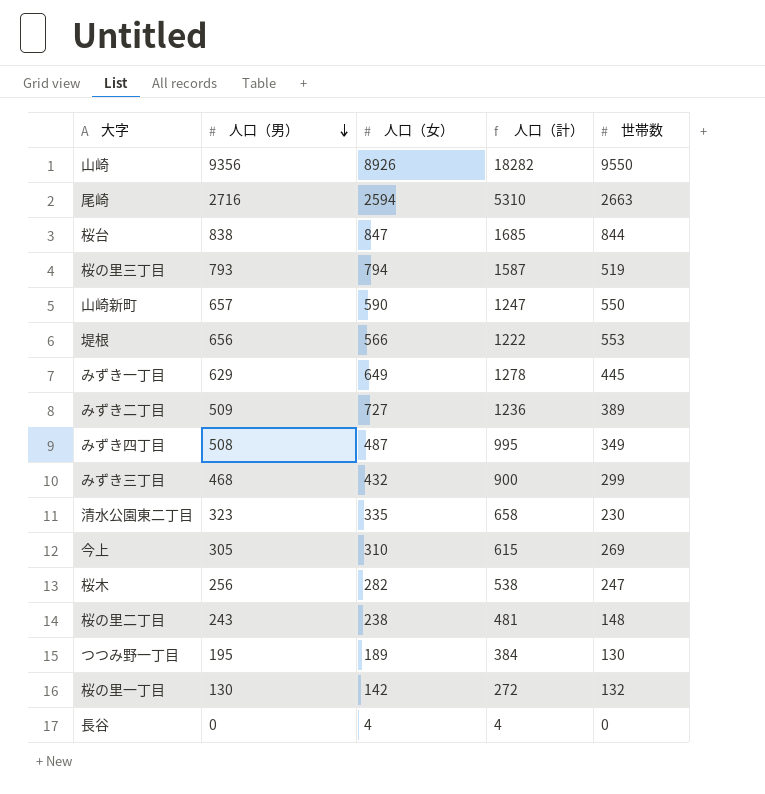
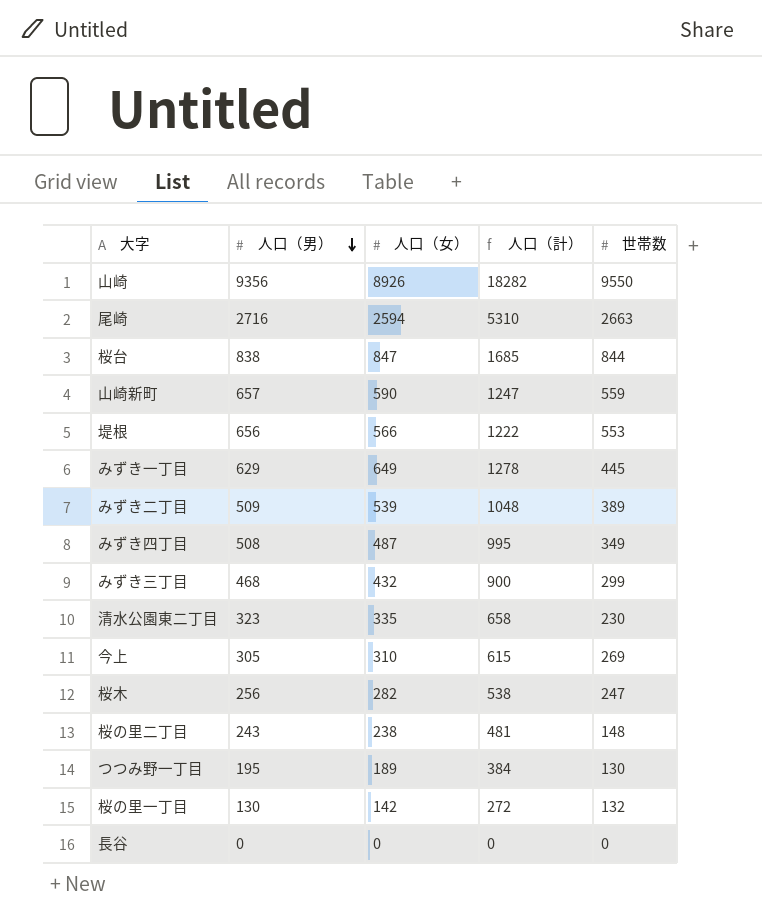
row 桜の里三丁目: 793 | 794 | 1587 | 519 -> none
山崎新町 | 世帯数: 550 -> 559
みずき二丁目 | 人口（女）: 727 -> 539
みずき二丁目 | 人口（計）: 1236 -> 1048
長谷 | 人口（女）: 4 -> 0
長谷 | 人口（計）: 4 -> 0

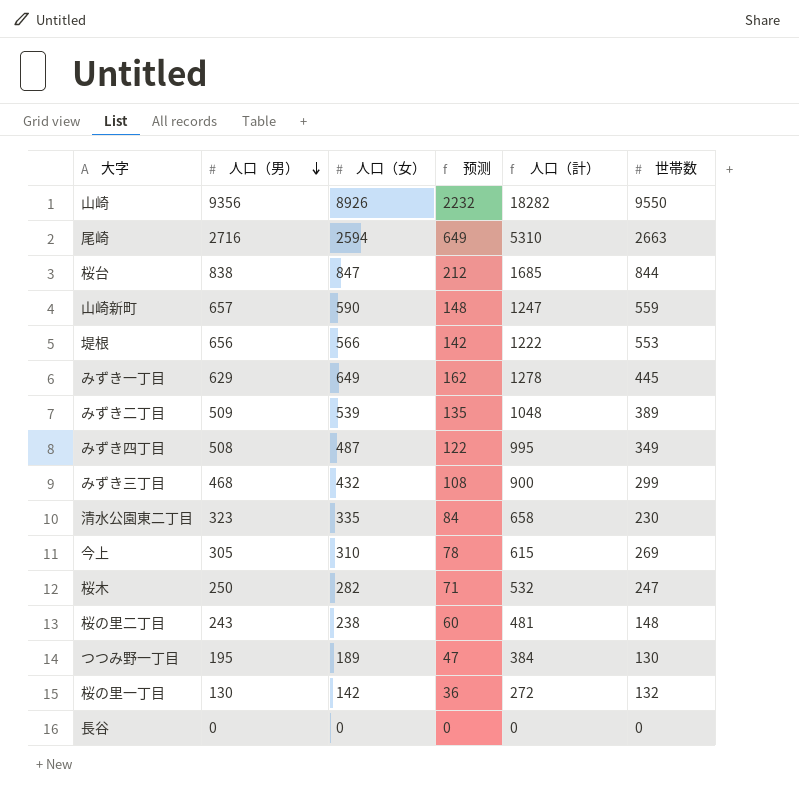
column 预测 | formula: none -> [人口（女）] * 0.25
桜木 | 人口（男）: 256 -> 250
桜木 | 人口（計）: 538 -> 532

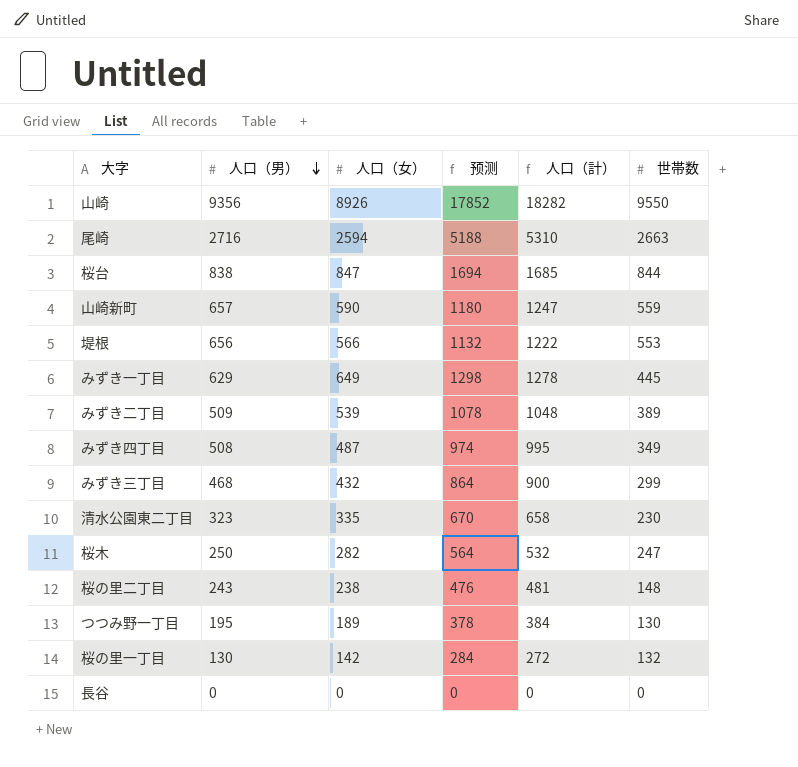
column 预测 | formula: [人口（女）] * 0.25 -> [人口（女）] * 2
row 今上: 305 | 310 | 78 | 615 | 269 -> none

